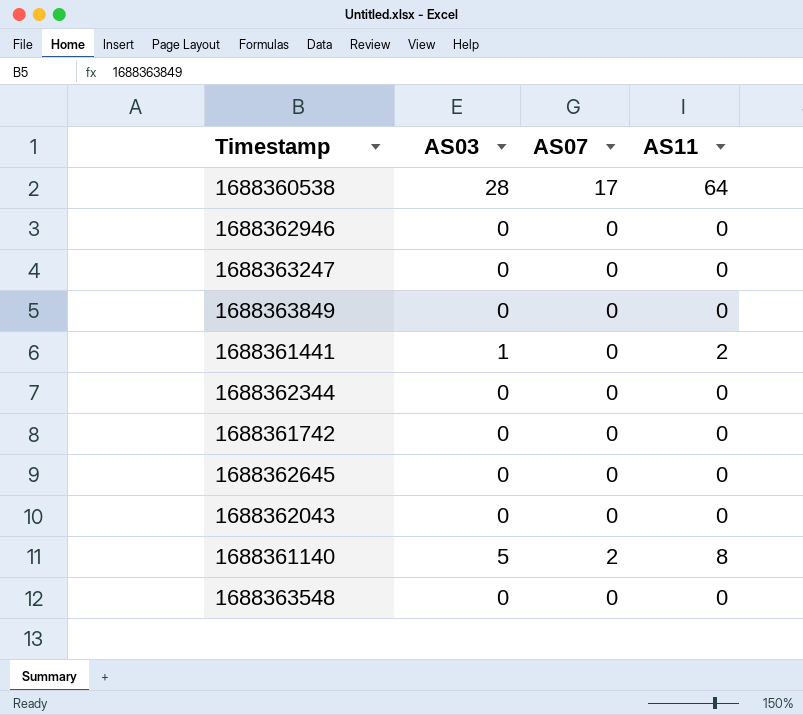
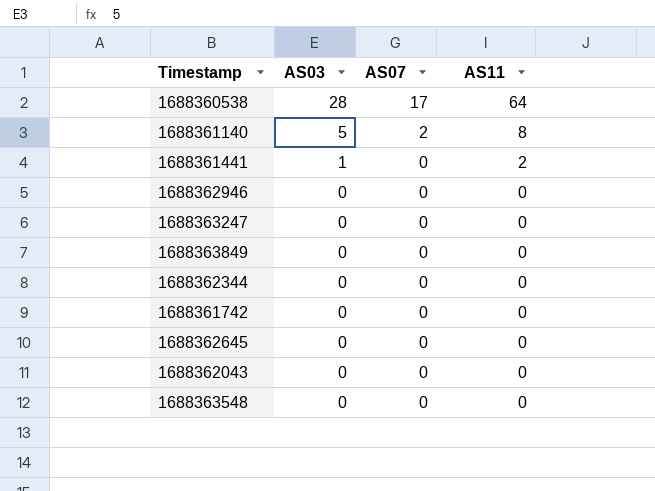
row order: none -> AS03 descending

